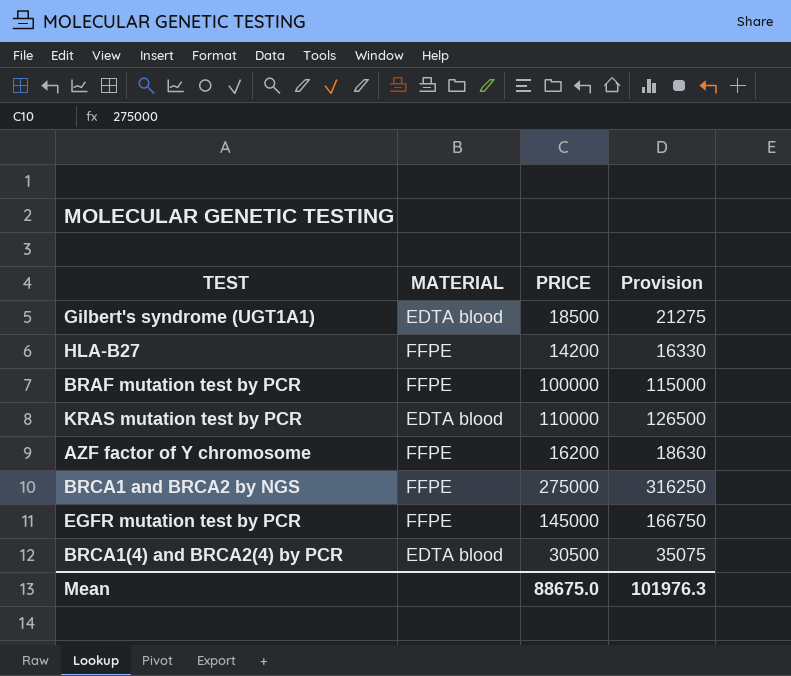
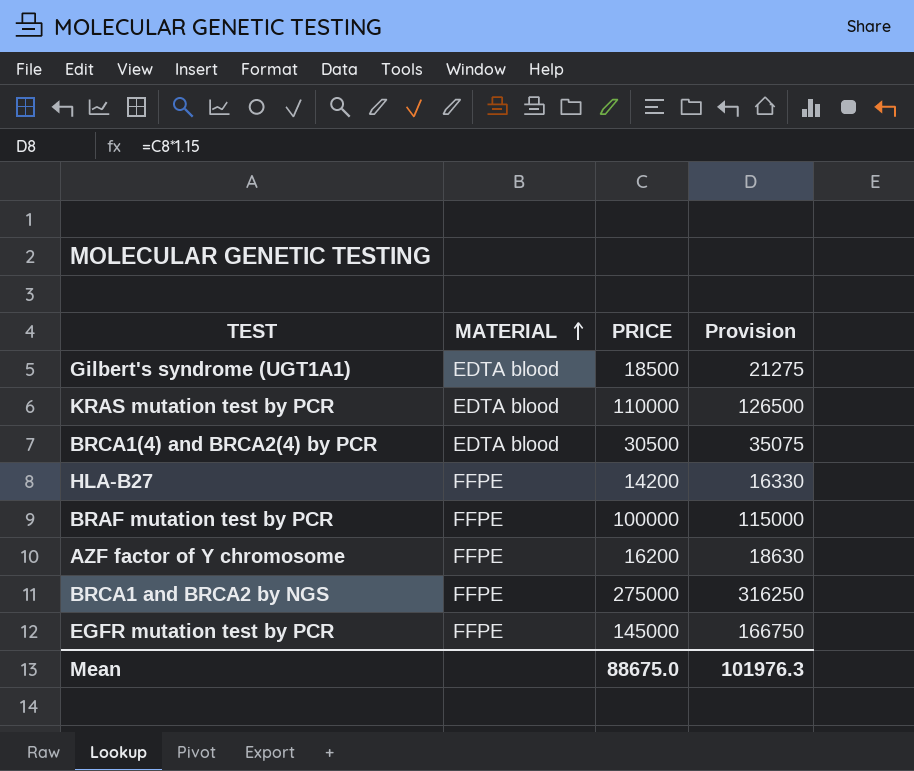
row order: none -> MATERIAL ascending

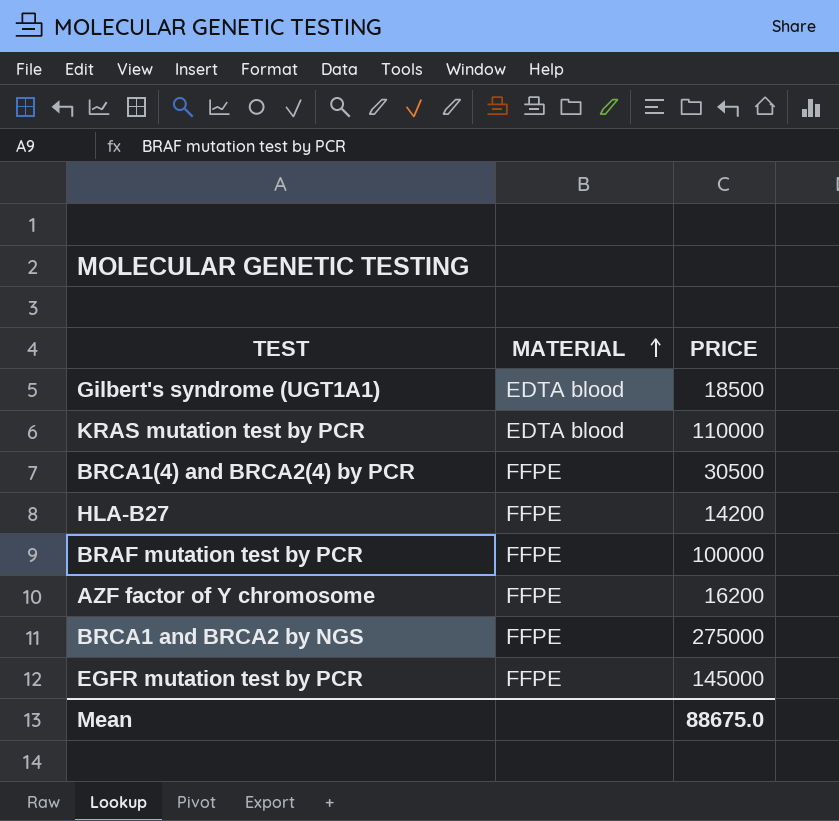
column Provision | formula: [PRICE] * 1.15 -> none
BRCA1(4) and BRCA2(4) by PCR | MATERIAL: EDTA blood -> FFPE

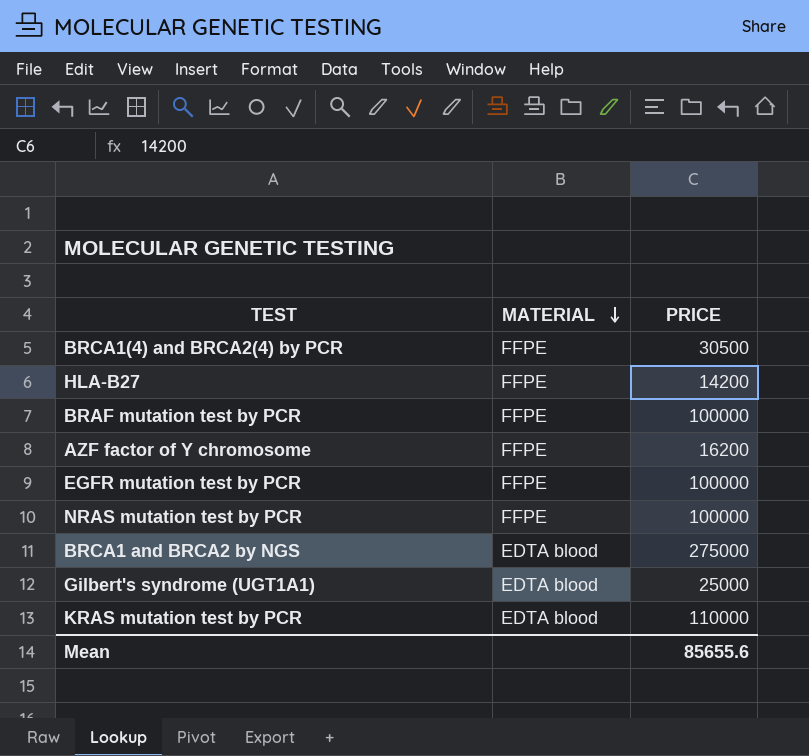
row order: MATERIAL ascending -> MATERIAL descending
EGFR mutation test by PCR | PRICE: 145000 -> 100000
row NRAS mutation test by PCR: none -> FFPE | 100000
BRCA1 and BRCA2 by NGS | MATERIAL: FFPE -> EDTA blood
Gilbert's syndrome (UGT1A1) | PRICE: 18500 -> 25000
Mean | PRICE: 88675.0 -> 85655.6

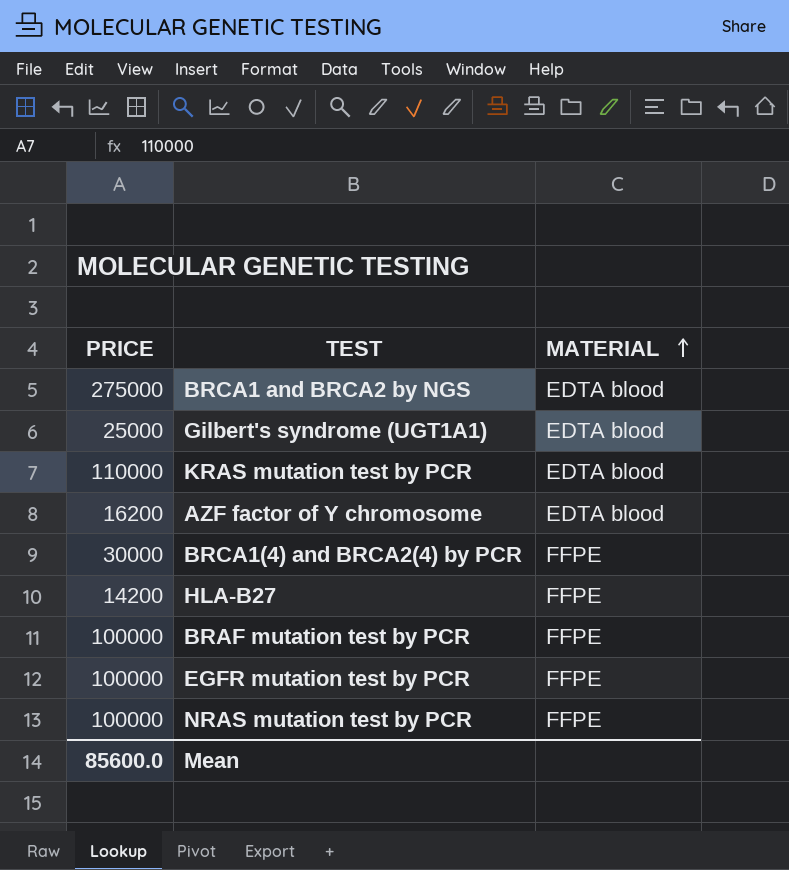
row order: MATERIAL descending -> MATERIAL ascending
column PRICE | position: 3 -> 1
AZF factor of Y chromosome | MATERIAL: FFPE -> EDTA blood
BRCA1(4) and BRCA2(4) by PCR | PRICE: 30500 -> 30000
Mean | PRICE: 85655.6 -> 85600.0

